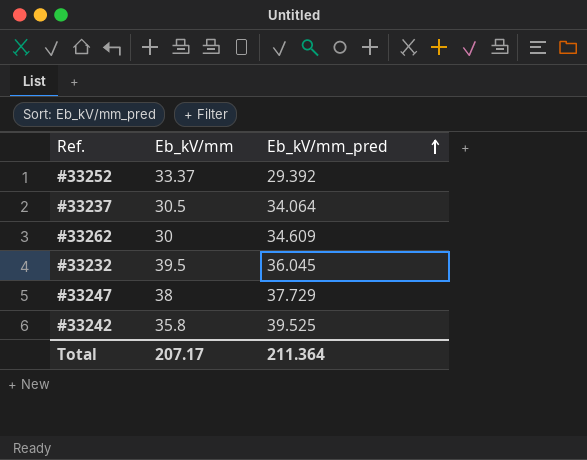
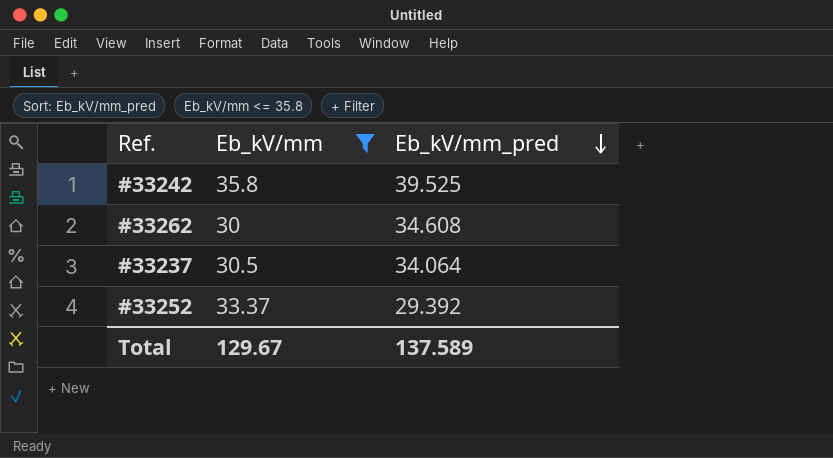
filter: none -> Eb_kV/mm <= 35.8
row order: Eb_kV/mm_pred ascending -> Eb_kV/mm_pred descending
#33262 | Eb_kV/mm_pred: 34.609 -> 34.608
Total | Eb_kV/mm: 207.17 -> 129.67
Total | Eb_kV/mm_pred: 211.364 -> 137.589

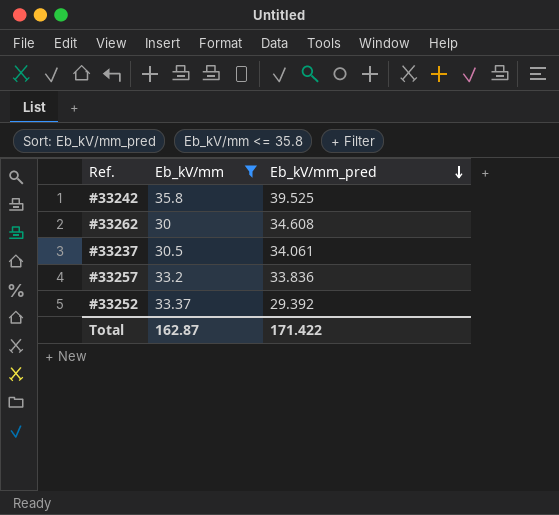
#33237 | Eb_kV/mm_pred: 34.064 -> 34.061
row #33257: none -> 33.2 | 33.836
Total | Eb_kV/mm: 129.67 -> 162.87
Total | Eb_kV/mm_pred: 137.589 -> 171.422

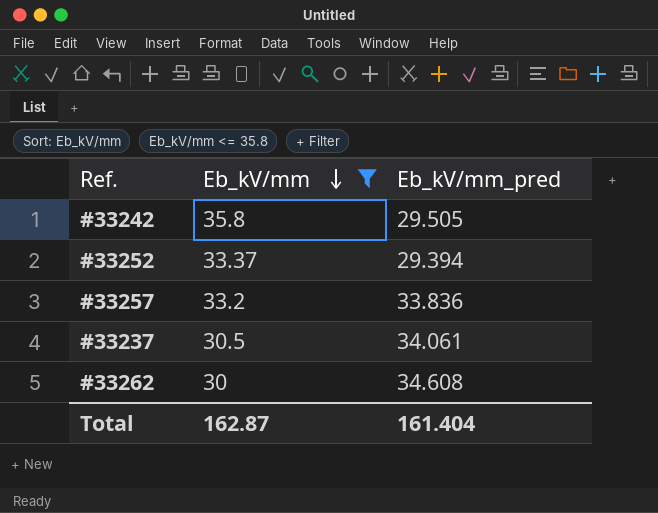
row order: Eb_kV/mm_pred descending -> Eb_kV/mm descending
#33242 | Eb_kV/mm_pred: 39.525 -> 29.505
#33252 | Eb_kV/mm_pred: 29.392 -> 29.394
Total | Eb_kV/mm_pred: 171.422 -> 161.404

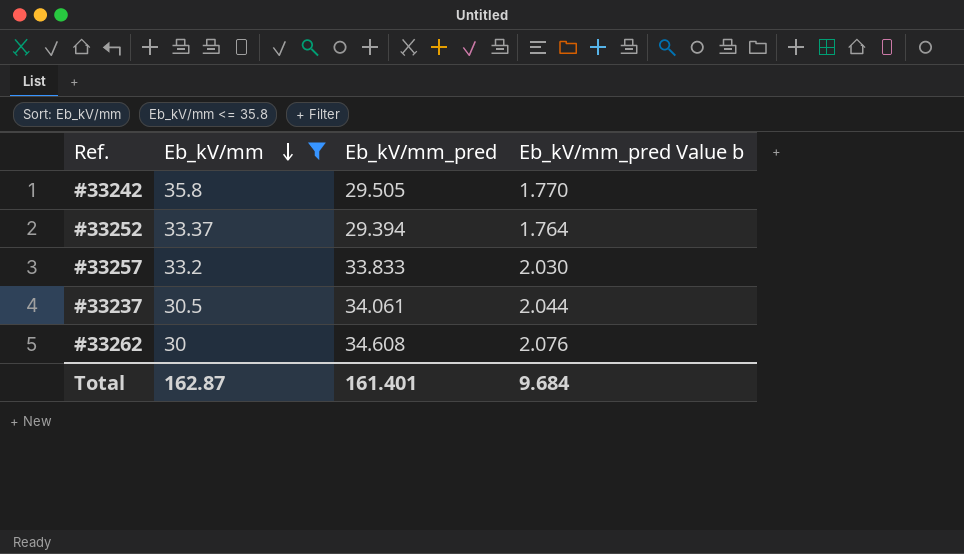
column Eb_kV/mm_pred Value b | formula: none -> [Eb_kV/mm_pred] * 0.06
#33257 | Eb_kV/mm_pred: 33.836 -> 33.833
Total | Eb_kV/mm_pred: 161.404 -> 161.401

